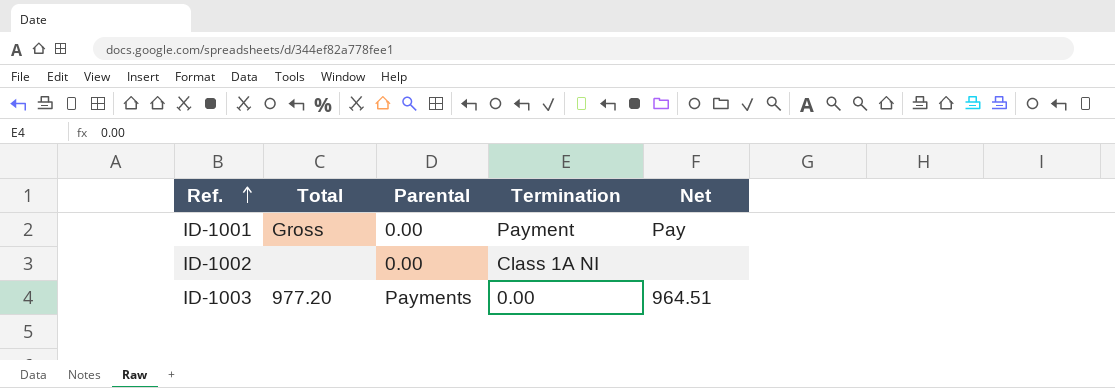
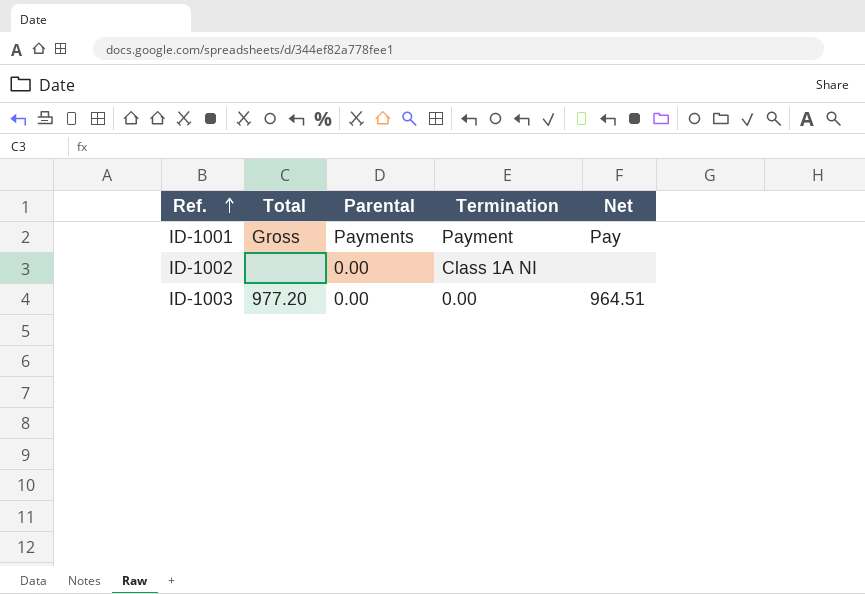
ID-1001 | Parental: 0.00 -> Payments
ID-1003 | Parental: Payments -> 0.00

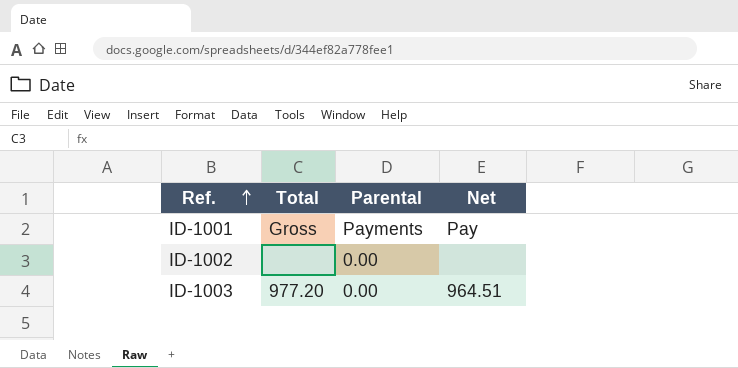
column Termination | position: 4 -> none

